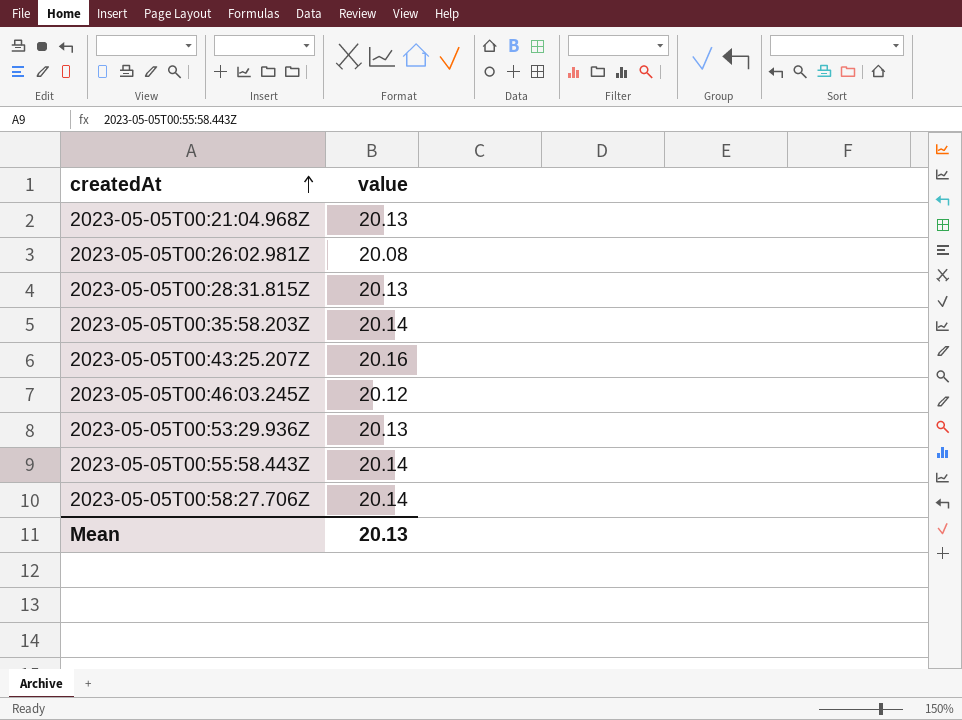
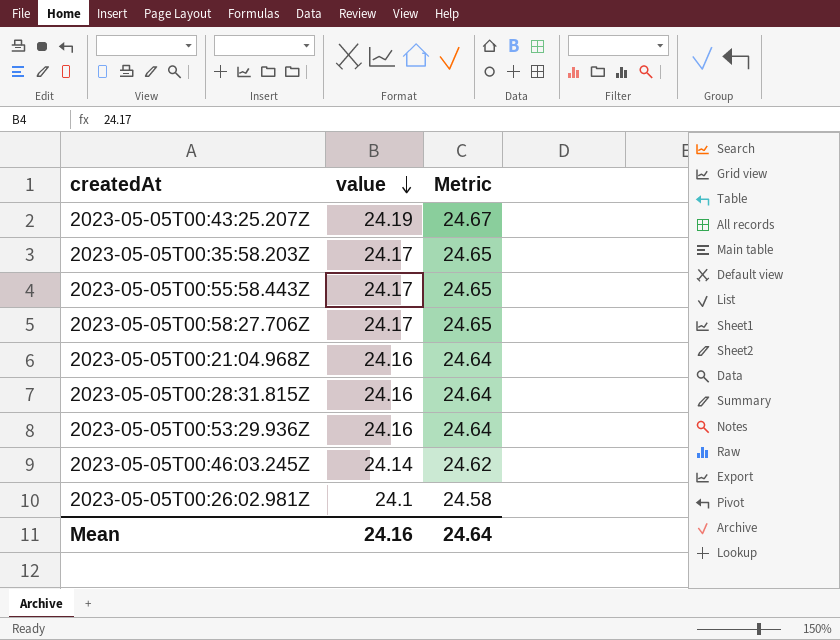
row order: createdAt ascending -> value descending
column Metric | formula: none -> [value] * 1.02
2023-05-05T00:43:25.207Z | value: 20.16 -> 24.19
2023-05-05T00:35:58.203Z | value: 20.14 -> 24.17
2023-05-05T00:55:58.443Z | value: 20.14 -> 24.17
2023-05-05T00:58:27.706Z | value: 20.14 -> 24.17
2023-05-05T00:21:04.968Z | value: 20.13 -> 24.16
2023-05-05T00:28:31.815Z | value: 20.13 -> 24.16
2023-05-05T00:53:29.936Z | value: 20.13 -> 24.16
2023-05-05T00:46:03.245Z | value: 20.12 -> 24.14
2023-05-05T00:26:02.981Z | value: 20.08 -> 24.1
Mean | value: 20.13 -> 24.16

